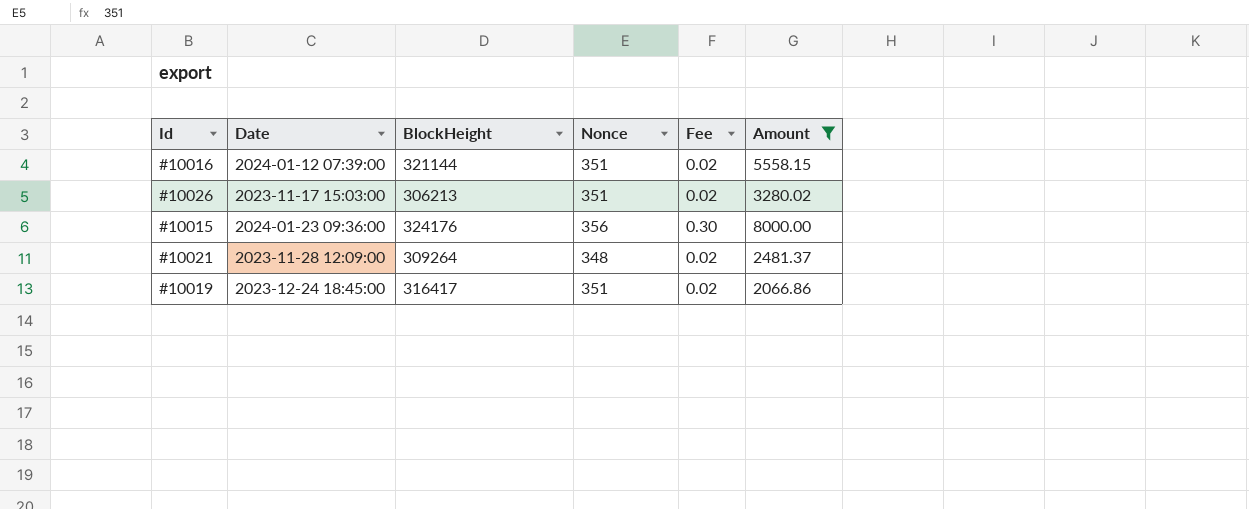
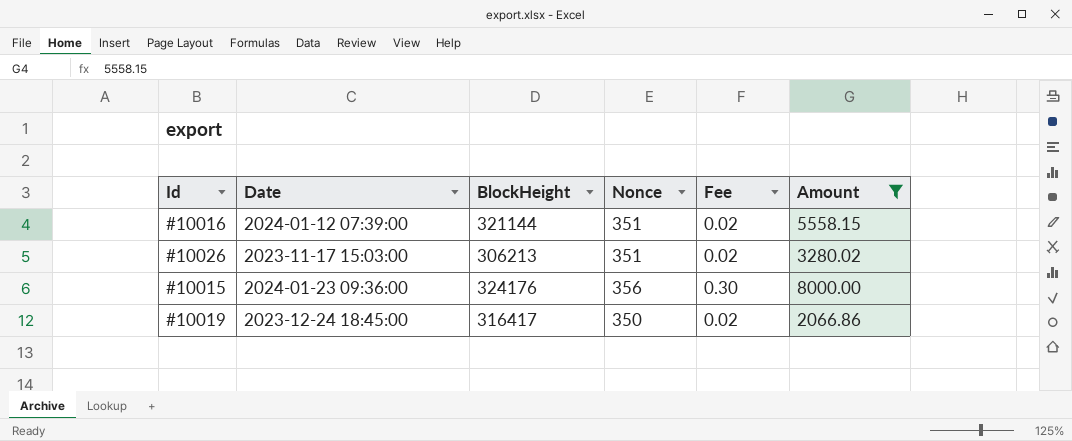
row #10021: 2023-11-28 12:09:00 | 309264 | 348 | 0.02 | 2481.37 -> none
#10019 | Nonce: 351 -> 350

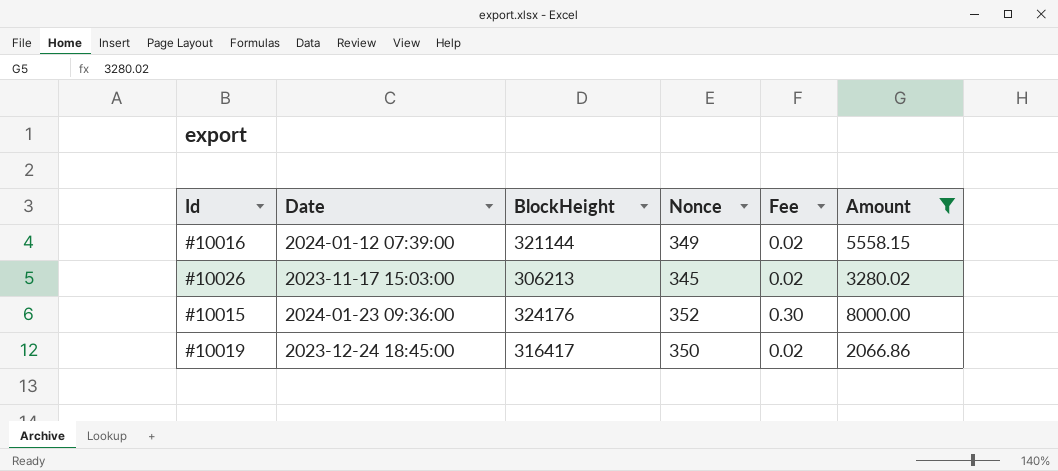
#10016 | Nonce: 351 -> 349
#10026 | Nonce: 351 -> 345
#10015 | Nonce: 356 -> 352

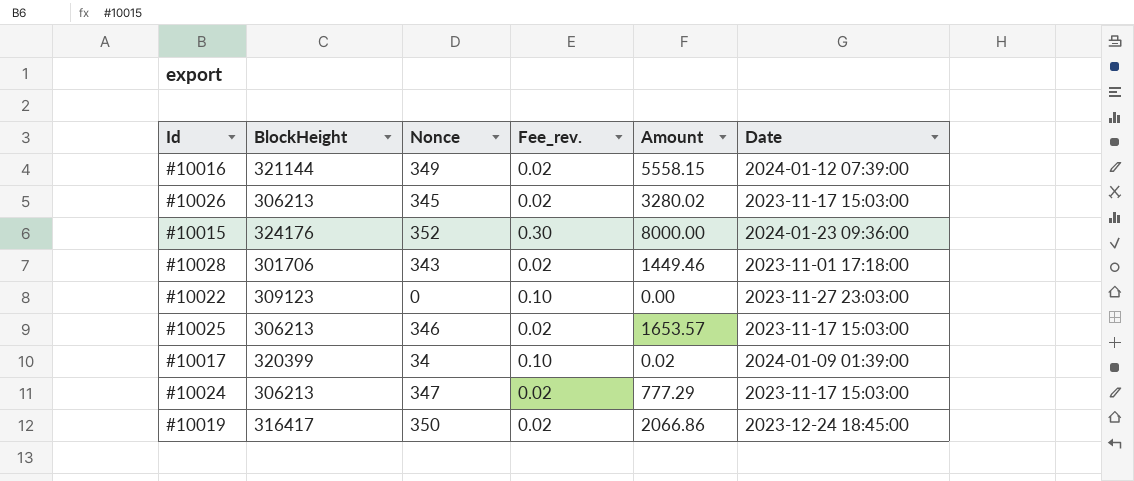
filter: Amount >= 2066.86 -> none
column name: Fee -> Fee_rev.
column Date | position: 2 -> 6

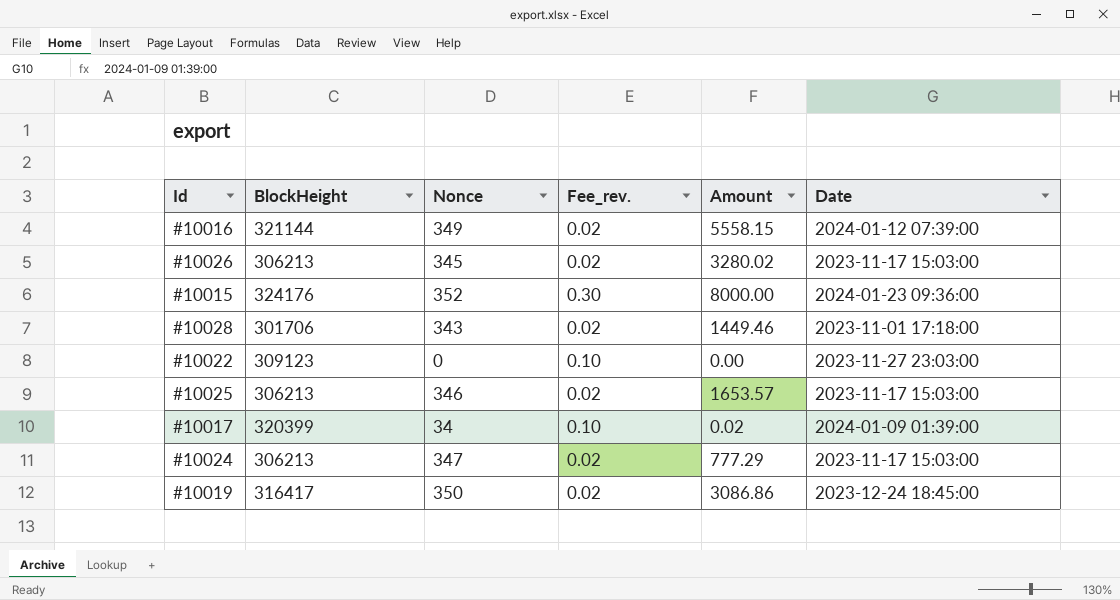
#10019 | Amount: 2066.86 -> 3086.86

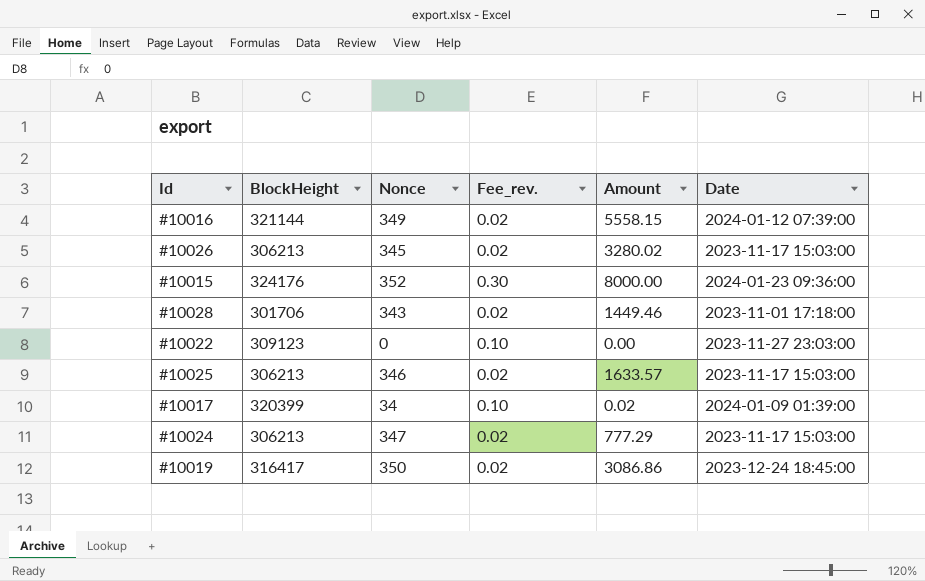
#10025 | Amount: 1653.57 -> 1633.57

